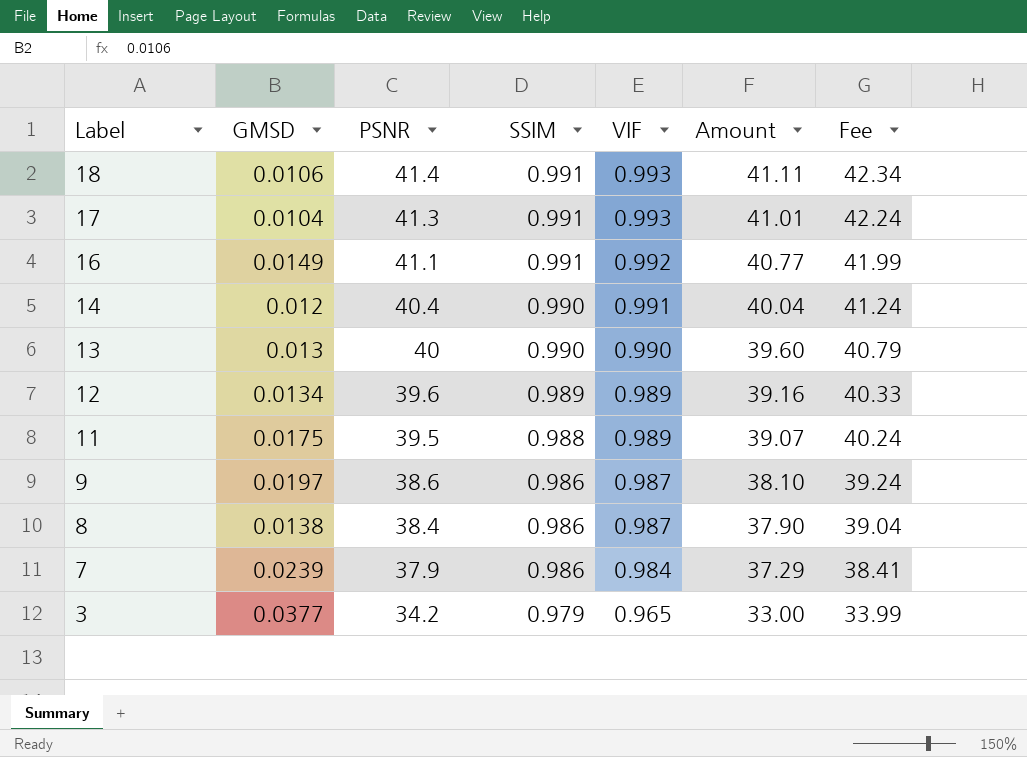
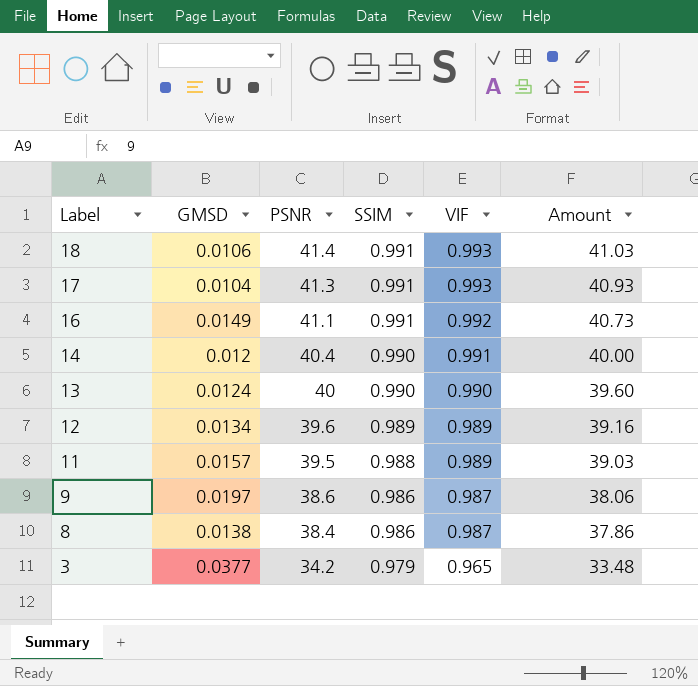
column Fee | formula: [Amount] * 1.03 -> none
column Amount | formula: [PSNR] * [VIF] -> [PSNR] * [SSIM]
row 7: 0.0239 | 37.9 | 0.986 | 0.984 | 37.29 | 38.41 -> none
13 | GMSD: 0.013 -> 0.0124
11 | GMSD: 0.0175 -> 0.0157

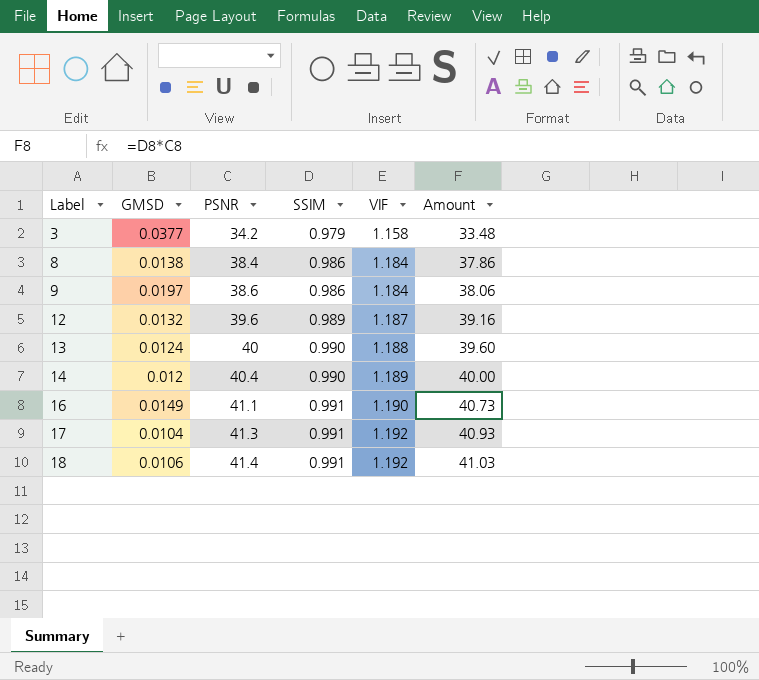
row order: Label descending -> Label ascending
row 11: 0.0157 | 39.5 | 0.988 | 0.989 | 39.03 -> none
3 | VIF: 0.965 -> 1.158
8 | VIF: 0.987 -> 1.184
9 | VIF: 0.987 -> 1.184
12 | GMSD: 0.0134 -> 0.0132
12 | VIF: 0.989 -> 1.187
13 | VIF: 0.990 -> 1.188
14 | VIF: 0.991 -> 1.189
16 | VIF: 0.992 -> 1.190
17 | VIF: 0.993 -> 1.192
18 | VIF: 0.993 -> 1.192

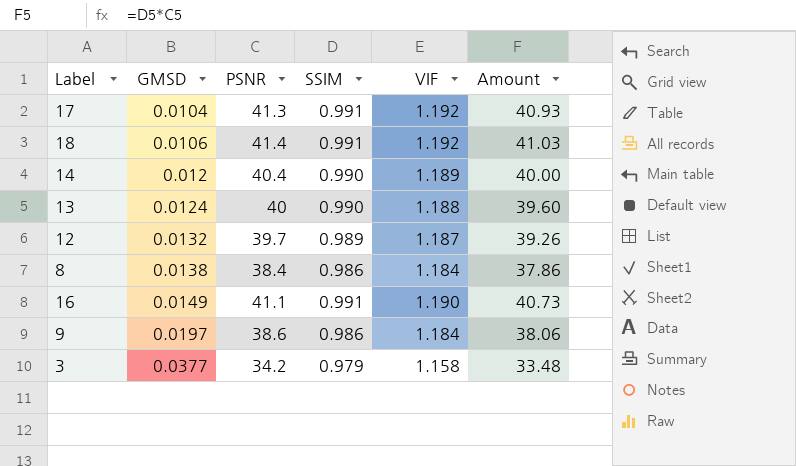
row order: Label ascending -> GMSD ascending
12 | PSNR: 39.6 -> 39.7
12 | Amount: 39.16 -> 39.26

